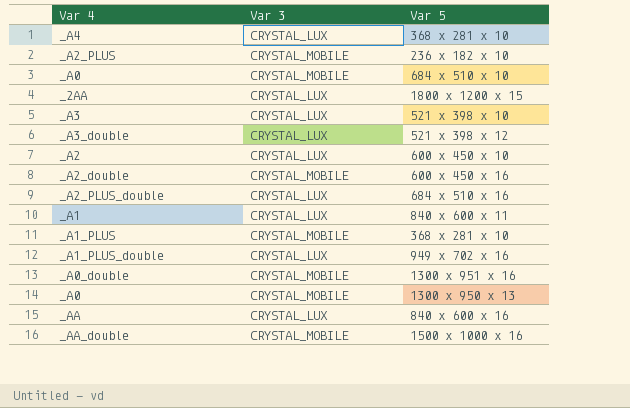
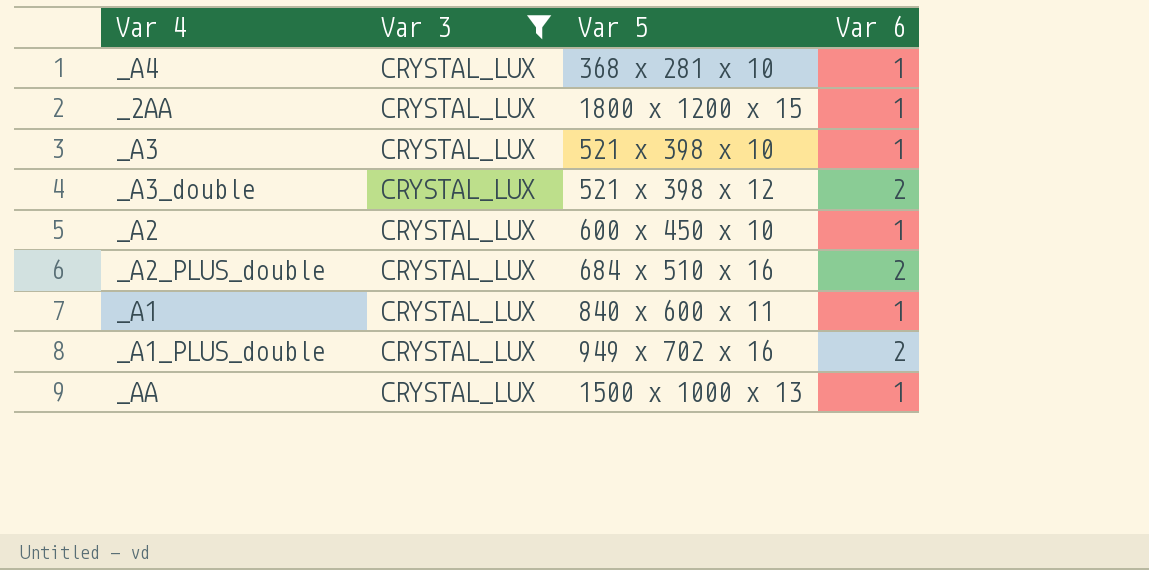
filter: none -> Var 3 = CRYSTAL_LUX
column Var 6 | position: none -> 4
_АА | Var 5: 840 х 600 х 16 -> 1500 х 1000 х 13

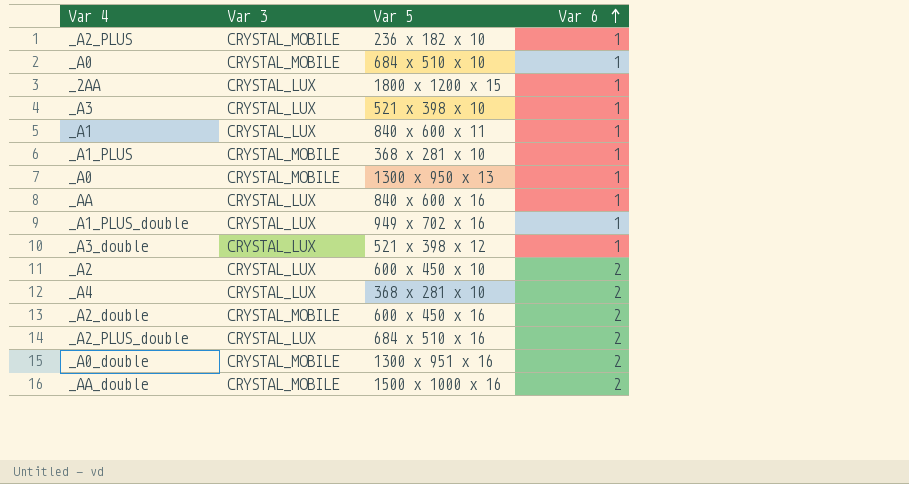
filter: Var 3 = CRYSTAL_LUX -> none
row order: none -> Var 6 ascending
_АА | Var 5: 1500 х 1000 х 13 -> 840 х 600 х 16
_А1_PLUS_double | Var 6: 2 -> 1
_A3_double | Var 6: 2 -> 1
_A2 | Var 6: 1 -> 2
_A4 | Var 6: 1 -> 2

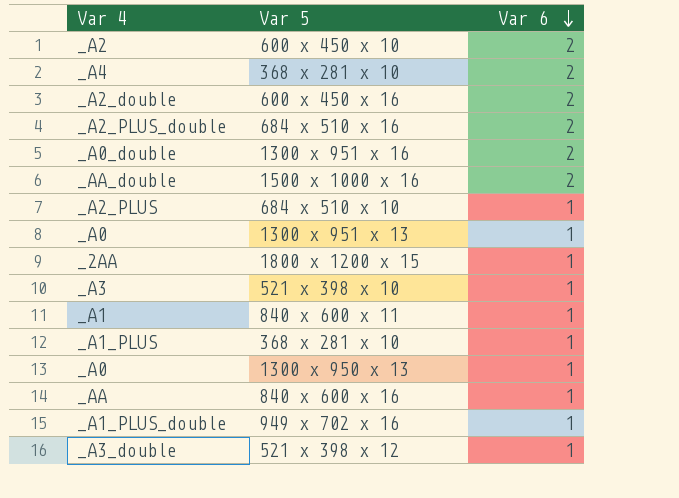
row order: Var 6 ascending -> Var 6 descending
column Var 3 | position: 2 -> none
_А2_PLUS | Var 5: 236 х 182 х 10 -> 684 х 510 х 10
_A0 | Var 5: 684 х 510 х 10 -> 1300 х 951 х 13

